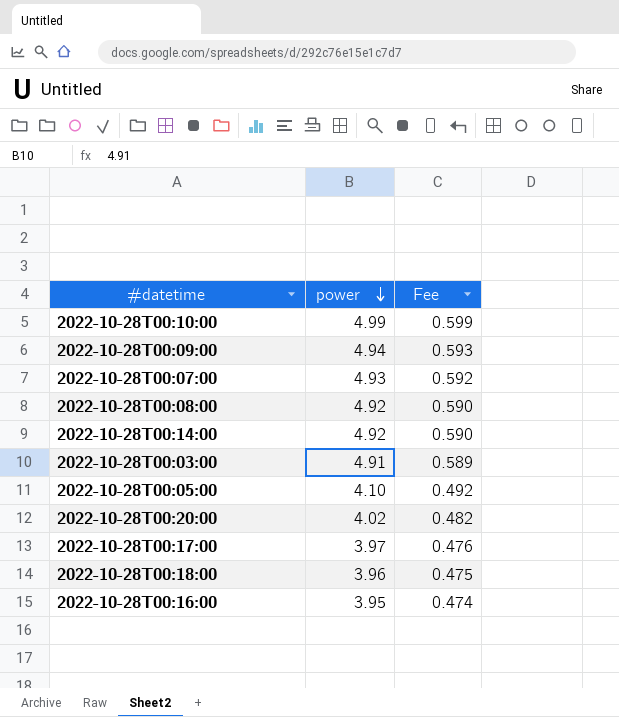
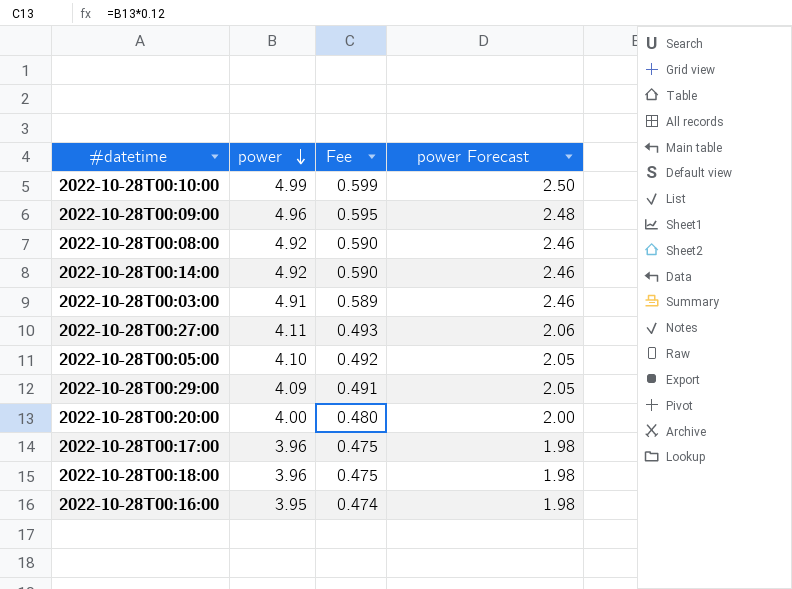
column power Forecast | formula: none -> [power] * 0.5
row 2022-10-28T00:07:00: 4.93 | 0.592 -> none
2022-10-28T00:09:00 | power: 4.94 -> 4.96
2022-10-28T00:09:00 | Fee: 0.593 -> 0.595
row 2022-10-28T00:27:00: none -> 4.11 | 0.493 | 2.06
row 2022-10-28T00:29:00: none -> 4.09 | 0.491 | 2.05
2022-10-28T00:20:00 | power: 4.02 -> 4.00
2022-10-28T00:20:00 | Fee: 0.482 -> 0.480
2022-10-28T00:17:00 | power: 3.97 -> 3.96
2022-10-28T00:17:00 | Fee: 0.476 -> 0.475

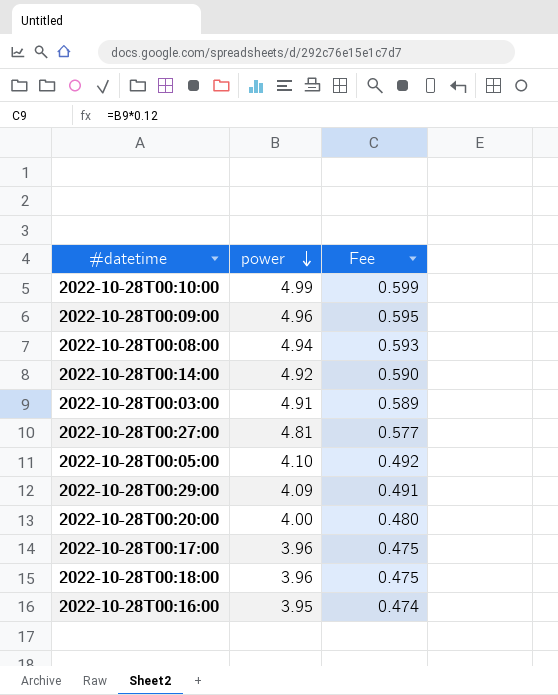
column power Forecast | formula: [power] * 0.5 -> none
2022-10-28T00:08:00 | power: 4.92 -> 4.94
2022-10-28T00:08:00 | Fee: 0.590 -> 0.593
2022-10-28T00:27:00 | power: 4.11 -> 4.81
2022-10-28T00:27:00 | Fee: 0.493 -> 0.577

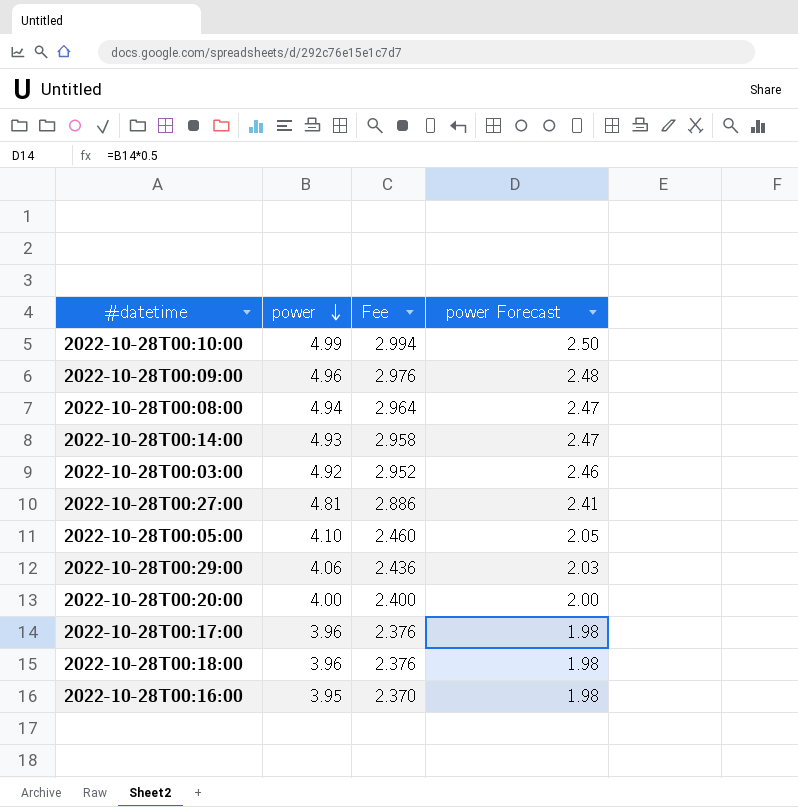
column Fee | formula: [power] * 0.12 -> [power] * 0.6
column power Forecast | formula: none -> [power] * 0.5
2022-10-28T00:14:00 | power: 4.92 -> 4.93
2022-10-28T00:03:00 | power: 4.91 -> 4.92
2022-10-28T00:29:00 | power: 4.09 -> 4.06

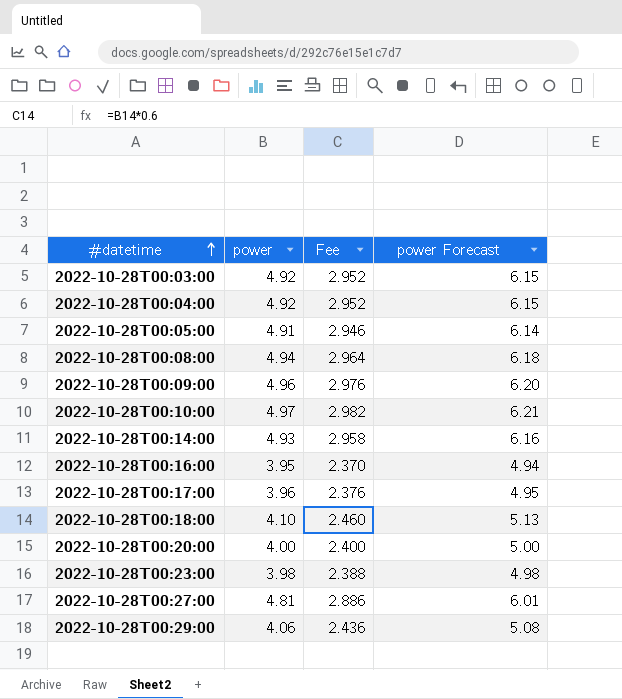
row order: power descending -> #datetime ascending
column power Forecast | formula: [power] * 0.5 -> [power] * 1.25
row 2022-10-28T00:04:00: none -> 4.92 | 2.952 | 6.15
2022-10-28T00:05:00 | power: 4.10 -> 4.91
2022-10-28T00:05:00 | Fee: 2.460 -> 2.946
2022-10-28T00:10:00 | power: 4.99 -> 4.97
2022-10-28T00:10:00 | Fee: 2.994 -> 2.982
2022-10-28T00:18:00 | power: 3.96 -> 4.10
2022-10-28T00:18:00 | Fee: 2.376 -> 2.460
row 2022-10-28T00:23:00: none -> 3.98 | 2.388 | 4.98

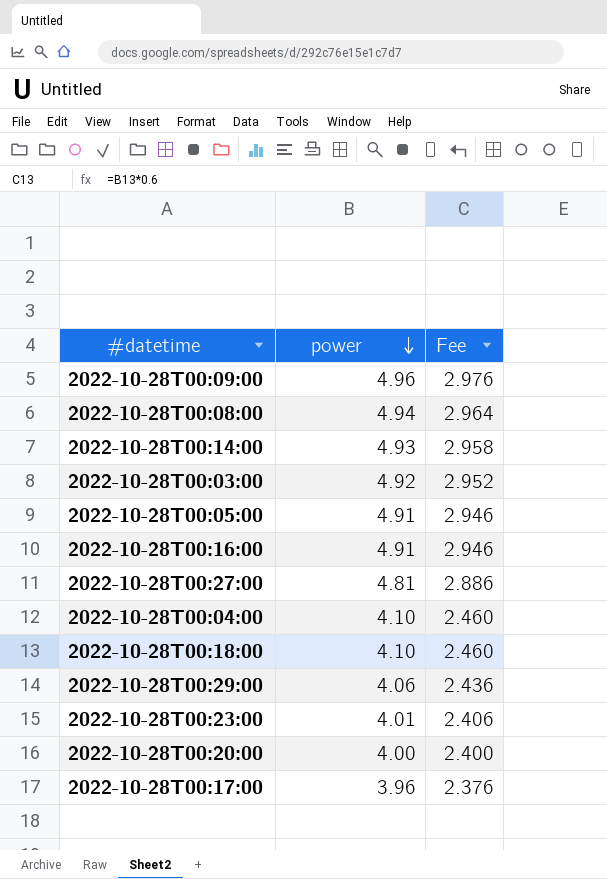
row order: #datetime ascending -> power descending
column power Forecast | formula: [power] * 1.25 -> none
row 2022-10-28T00:10:00: 4.97 | 2.982 | 6.21 -> none
2022-10-28T00:16:00 | power: 3.95 -> 4.91
2022-10-28T00:16:00 | Fee: 2.370 -> 2.946
2022-10-28T00:04:00 | power: 4.92 -> 4.10
2022-10-28T00:04:00 | Fee: 2.952 -> 2.460
2022-10-28T00:23:00 | power: 3.98 -> 4.01
2022-10-28T00:23:00 | Fee: 2.388 -> 2.406

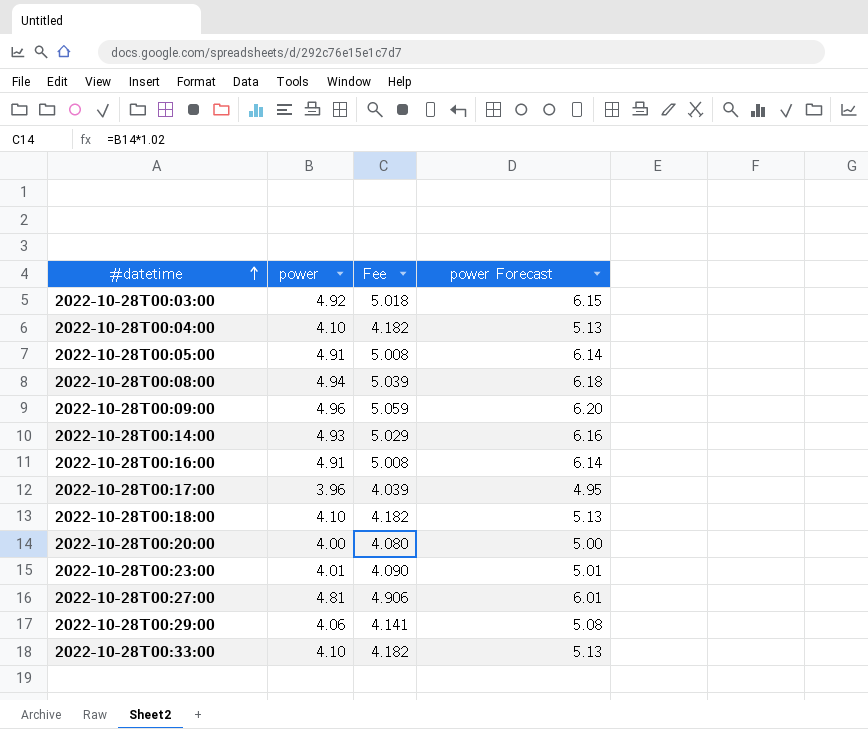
row order: power descending -> #datetime ascending
column Fee | formula: [power] * 0.6 -> [power] * 1.02
column power Forecast | formula: none -> [power] * 1.25
row 2022-10-28T00:33:00: none -> 4.10 | 4.182 | 5.13

